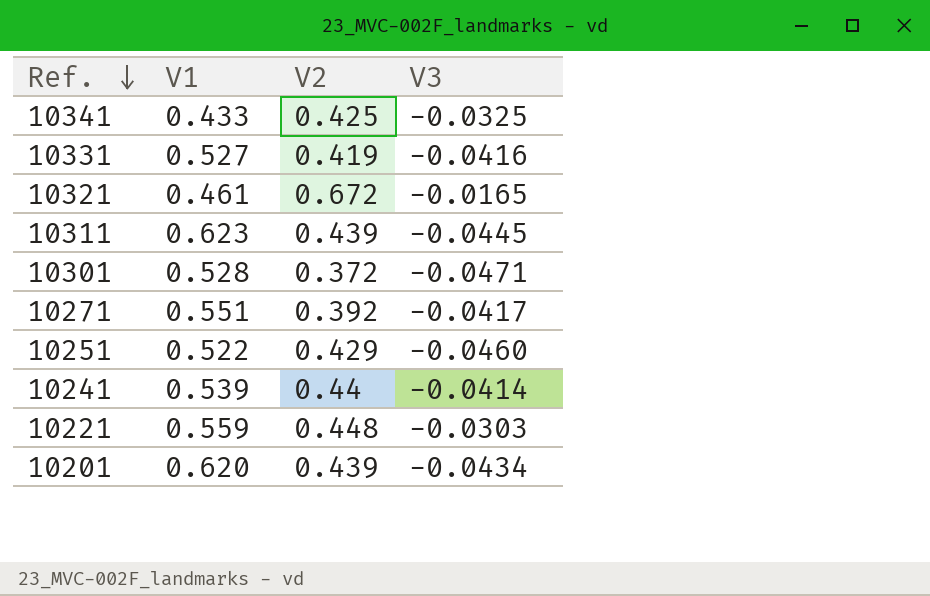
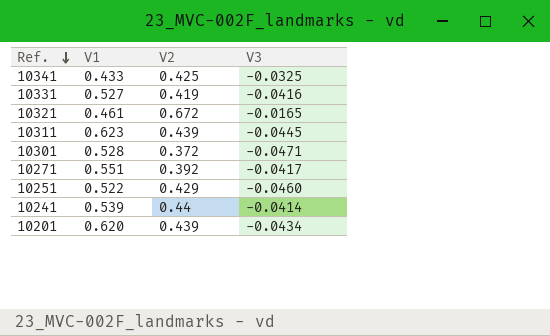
row 10221: 0.559 | 0.448 | -0.0303 -> none

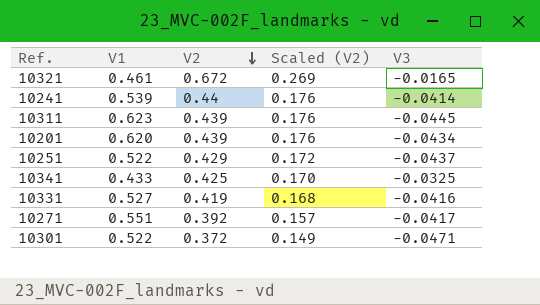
row order: Ref. descending -> V2 descending
column Scaled (V2) | formula: none -> [V2] * 0.4
10251 | V3: -0.0460 -> -0.0437
10301 | V1: 0.528 -> 0.522

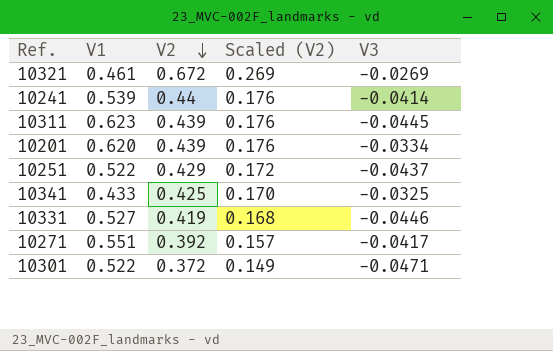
10321 | V3: -0.0165 -> -0.0269
10201 | V3: -0.0434 -> -0.0334
10331 | V3: -0.0416 -> -0.0446

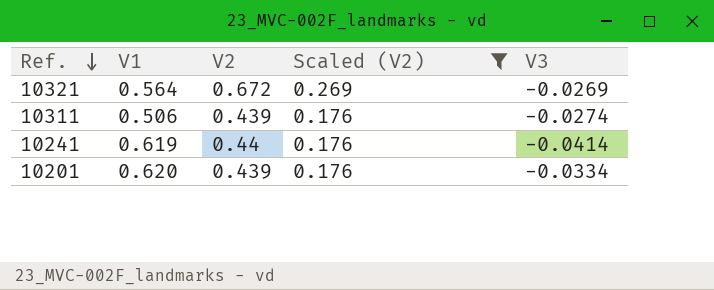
filter: none -> Scaled (V2) >= 0.176
row order: V2 descending -> Ref. descending
10321 | V1: 0.461 -> 0.564
10311 | V1: 0.623 -> 0.506
10311 | V3: -0.0445 -> -0.0274
10241 | V1: 0.539 -> 0.619

